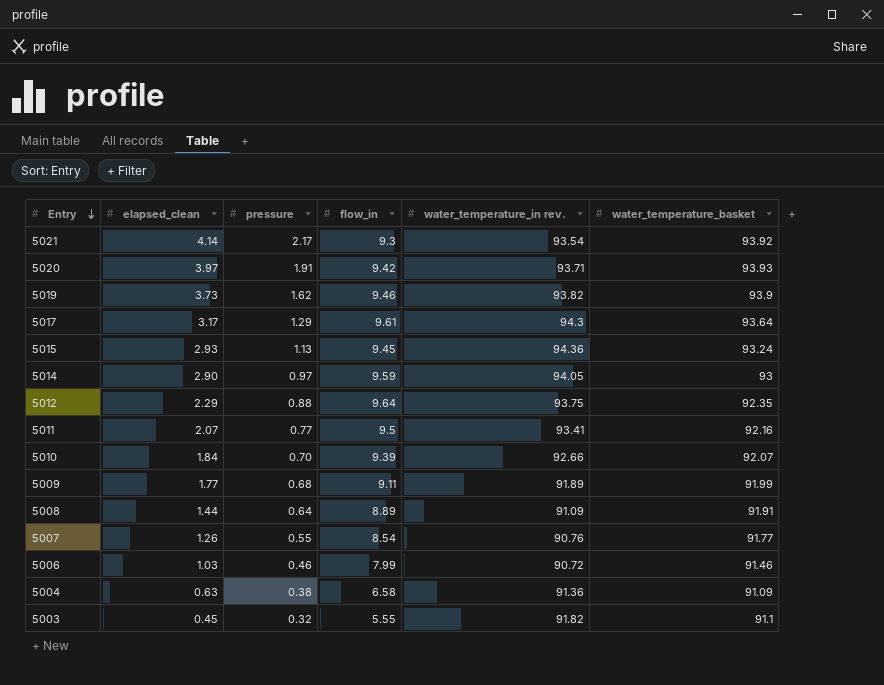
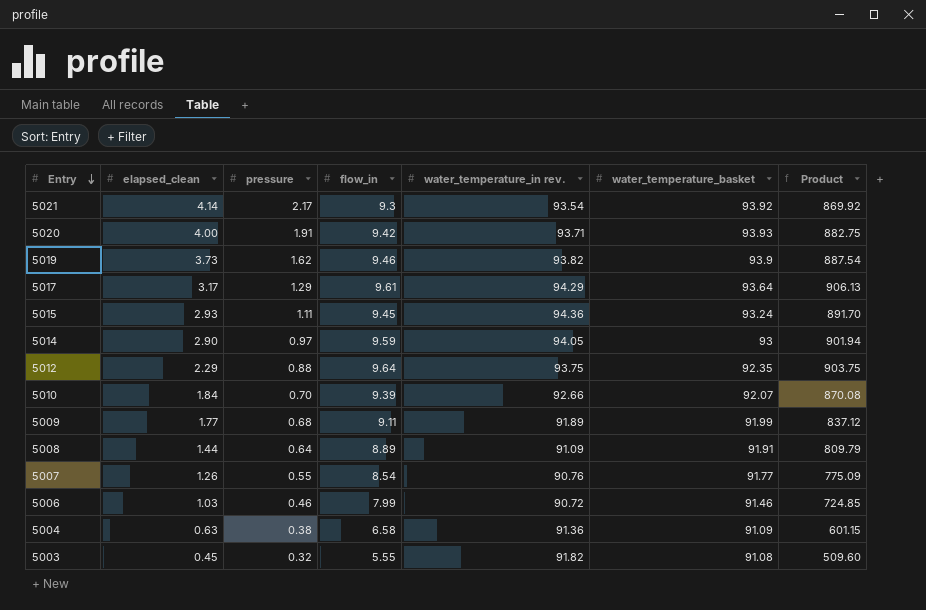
column Product | formula: none -> [flow_in] * [water_temperature_in rev.]
row 5011: 2.07 | 0.77 | 9.5 | 93.41 | 92.16 -> none
5020 | elapsed_clean: 3.97 -> 4.00
5017 | water_temperature_in rev.: 94.3 -> 94.29
5015 | pressure: 1.13 -> 1.11
5003 | water_temperature_basket: 91.1 -> 91.08

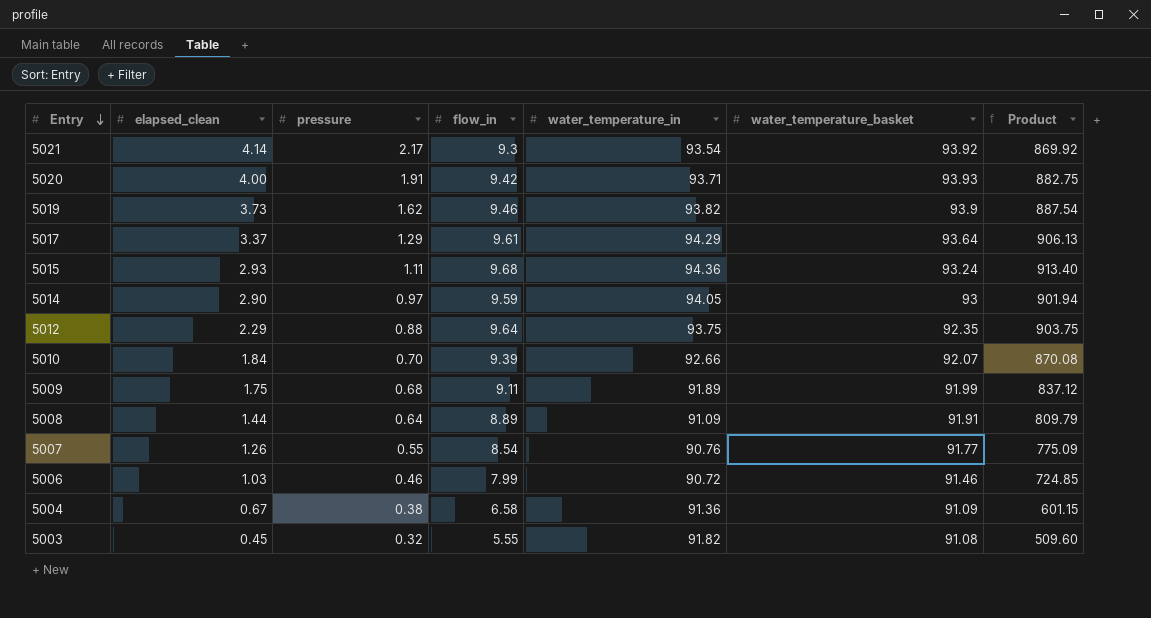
column name: water_temperature_in rev. -> water_temperature_in
5017 | elapsed_clean: 3.17 -> 3.37
5015 | flow_in: 9.45 -> 9.68
5015 | Product: 891.70 -> 913.40
5009 | elapsed_clean: 1.77 -> 1.75
5004 | elapsed_clean: 0.63 -> 0.67

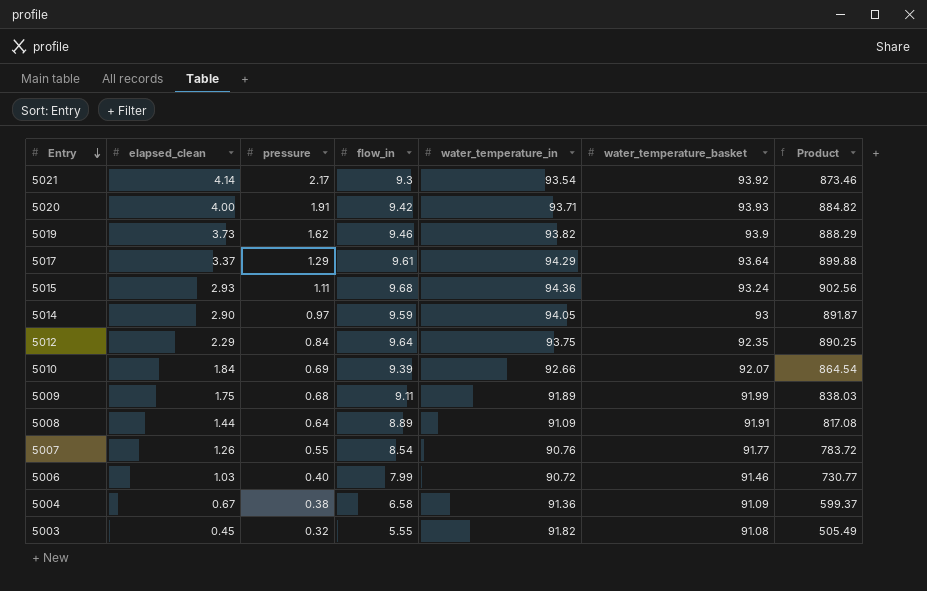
column Product | formula: [flow_in] * [water_temperature_in] -> [flow_in] * [water_temperature_basket]
5012 | pressure: 0.88 -> 0.84
5010 | pressure: 0.70 -> 0.69
5006 | pressure: 0.46 -> 0.40

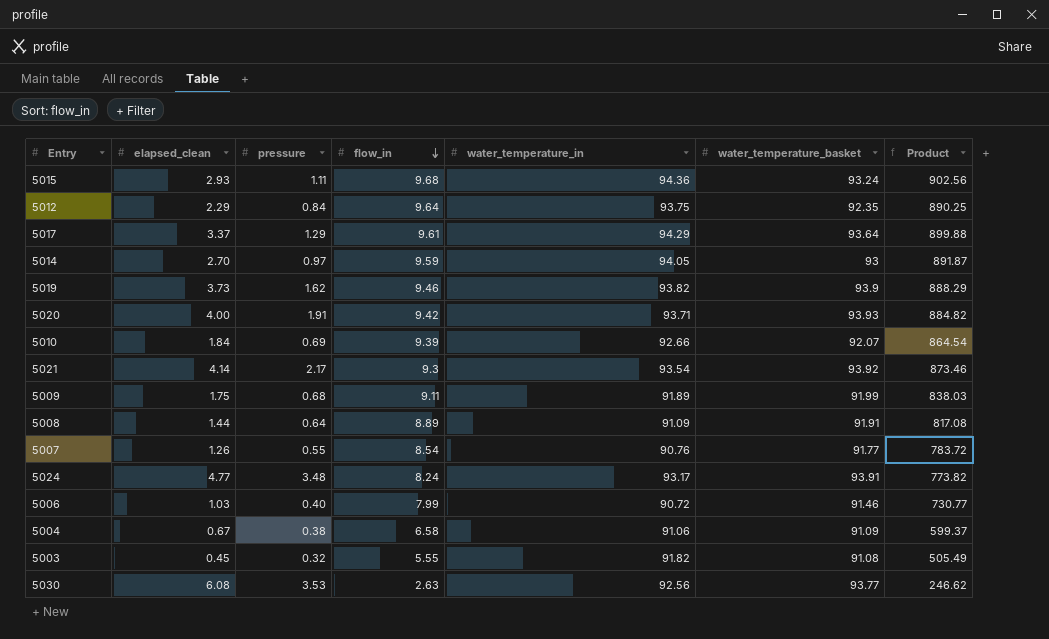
row order: Entry descending -> flow_in descending
5014 | elapsed_clean: 2.90 -> 2.70
row 5024: none -> 4.77 | 3.48 | 8.24 | 93.17 | 93.91 | 773.82
5004 | water_temperature_in: 91.36 -> 91.06
row 5030: none -> 6.08 | 3.53 | 2.63 | 92.56 | 93.77 | 246.62

